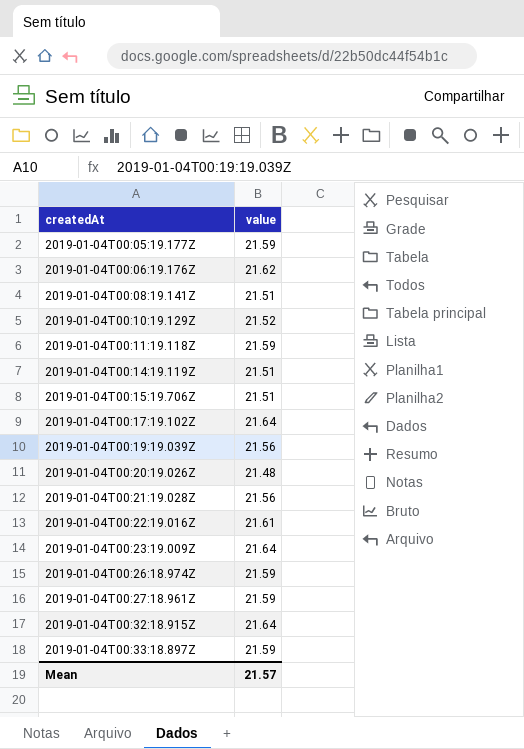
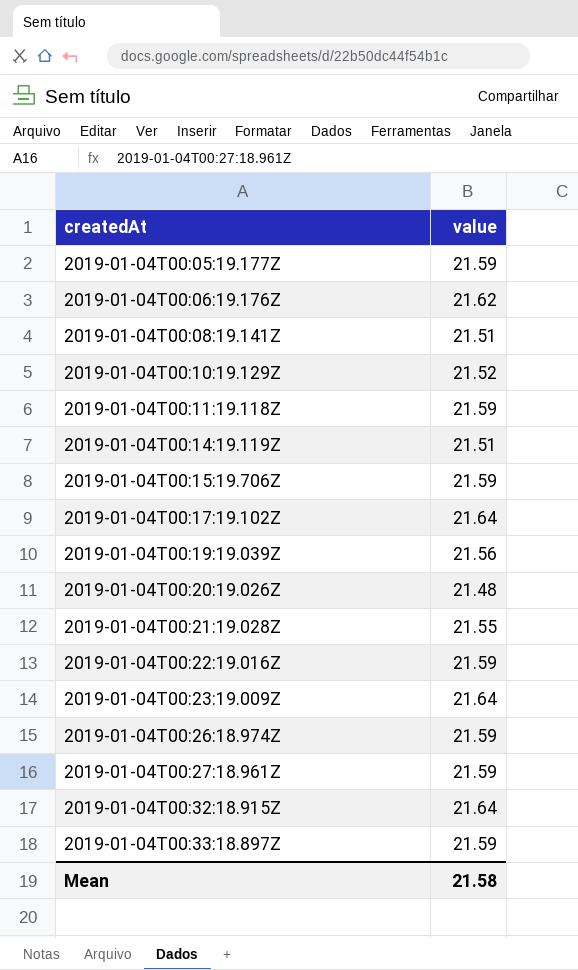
2019-01-04T00:15:19.706Z | value: 21.51 -> 21.59
2019-01-04T00:21:19.028Z | value: 21.56 -> 21.55
2019-01-04T00:22:19.016Z | value: 21.61 -> 21.59
Mean | value: 21.57 -> 21.58

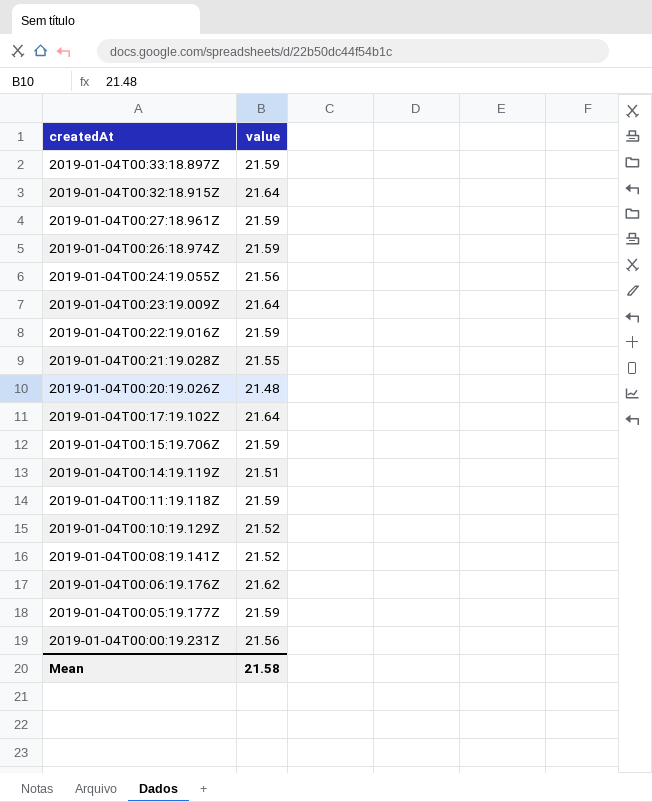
row order: createdAt ascending -> createdAt descending
row 2019-01-04T00:19:19.039Z: 21.56 -> none
row 2019-01-04T00:24:19.055Z: none -> 21.56
2019-01-04T00:08:19.141Z | value: 21.51 -> 21.52
row 2019-01-04T00:00:19.231Z: none -> 21.56

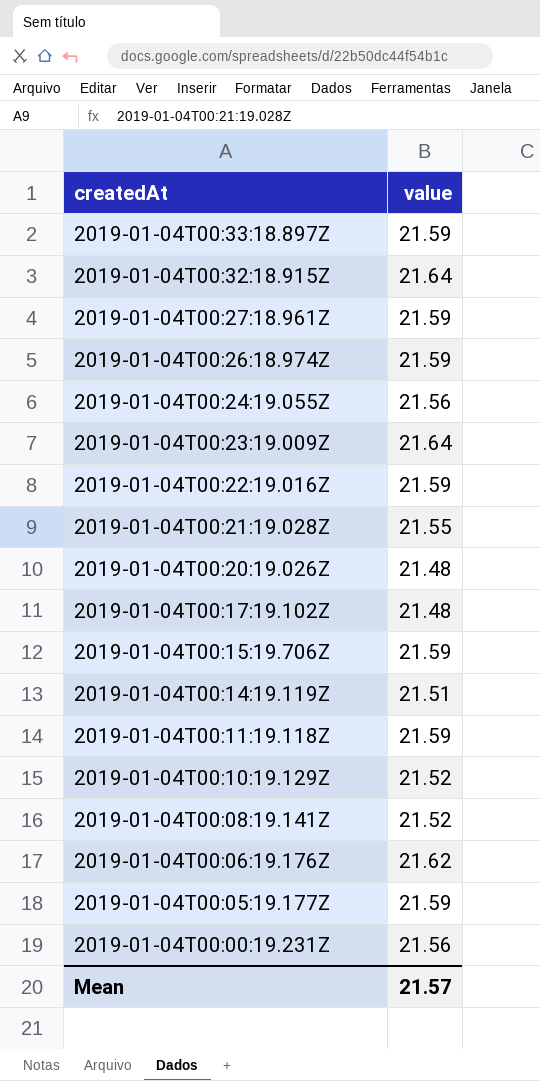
2019-01-04T00:17:19.102Z | value: 21.64 -> 21.48
Mean | value: 21.58 -> 21.57

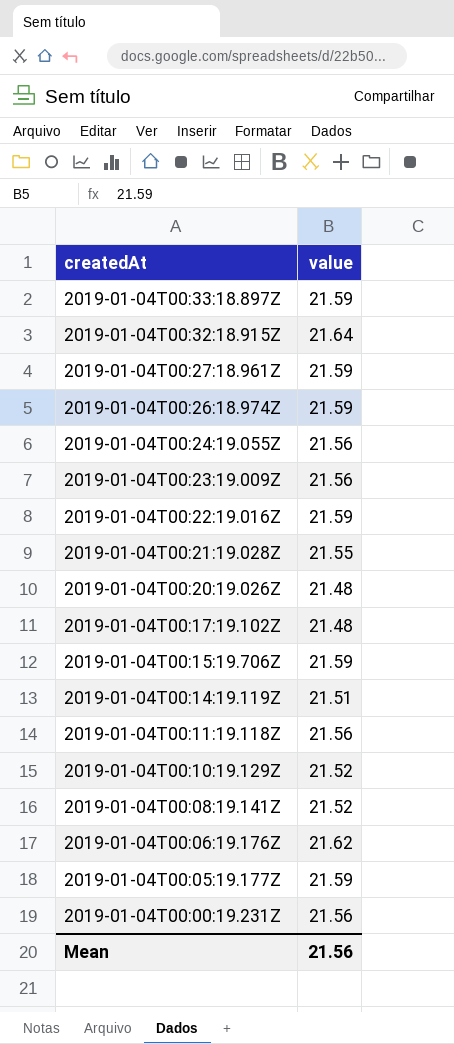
2019-01-04T00:23:19.009Z | value: 21.64 -> 21.56
2019-01-04T00:11:19.118Z | value: 21.59 -> 21.56
Mean | value: 21.57 -> 21.56

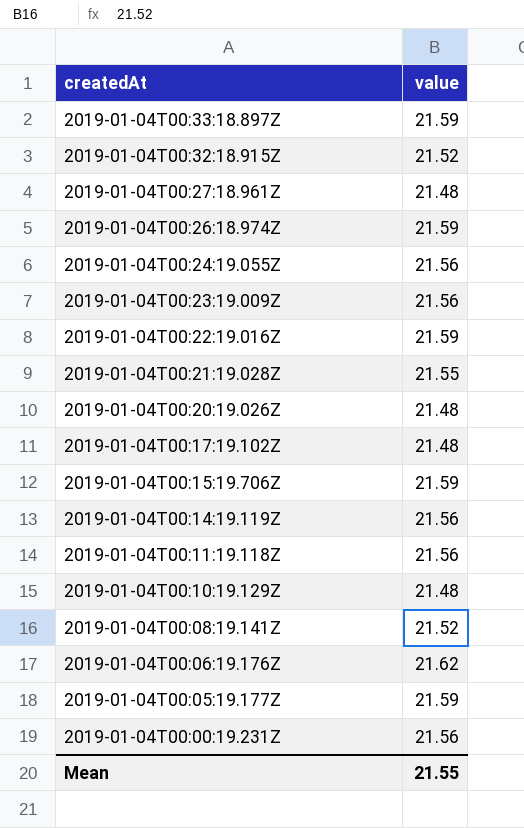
2019-01-04T00:32:18.915Z | value: 21.64 -> 21.52
2019-01-04T00:27:18.961Z | value: 21.59 -> 21.48
2019-01-04T00:14:19.119Z | value: 21.51 -> 21.56
2019-01-04T00:10:19.129Z | value: 21.52 -> 21.48
Mean | value: 21.56 -> 21.55

